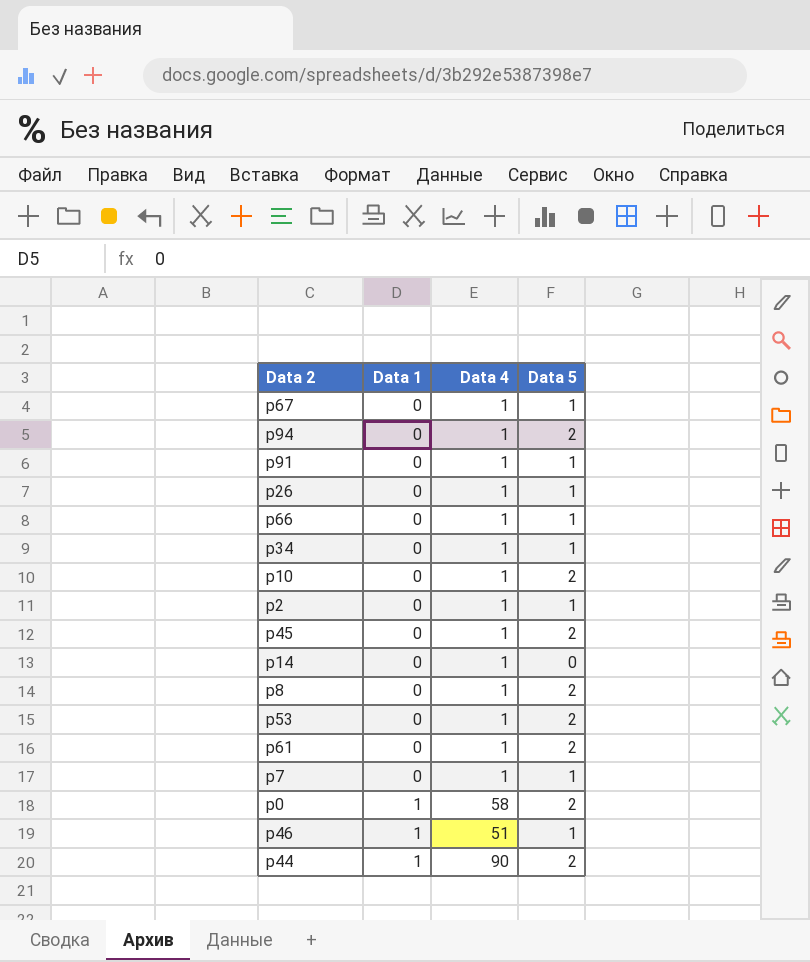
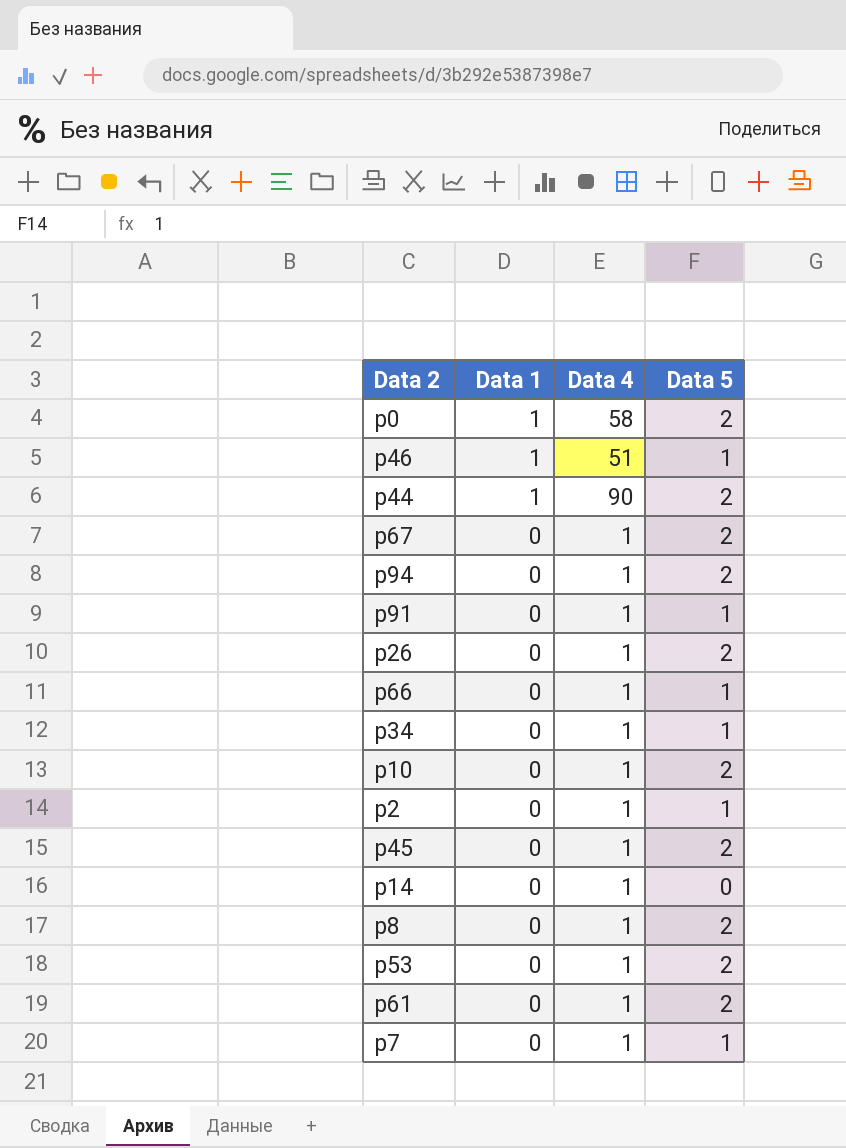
row order: Data 1 ascending -> Data 1 descending
p67 | Data 5: 1 -> 2
p26 | Data 5: 1 -> 2

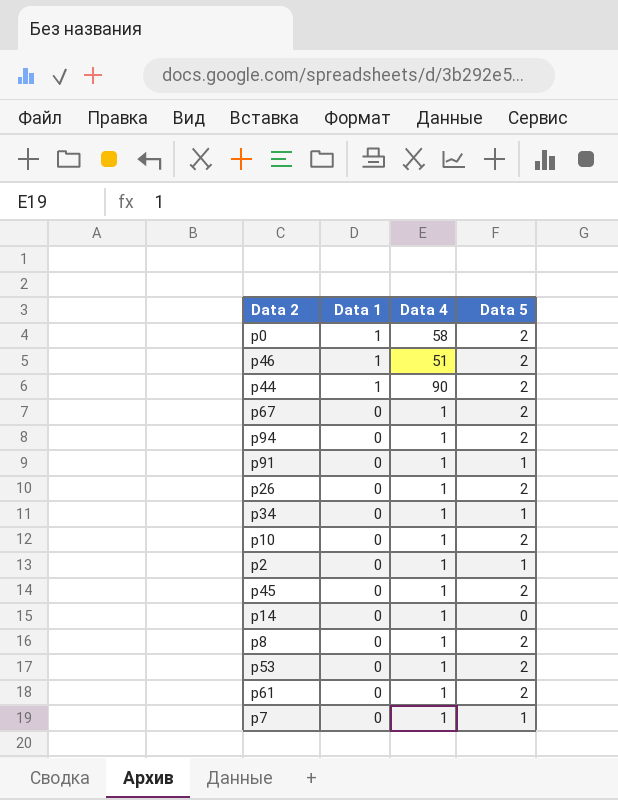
row p66: 0 | 1 | 1 -> none
p46 | Data 5: 1 -> 2

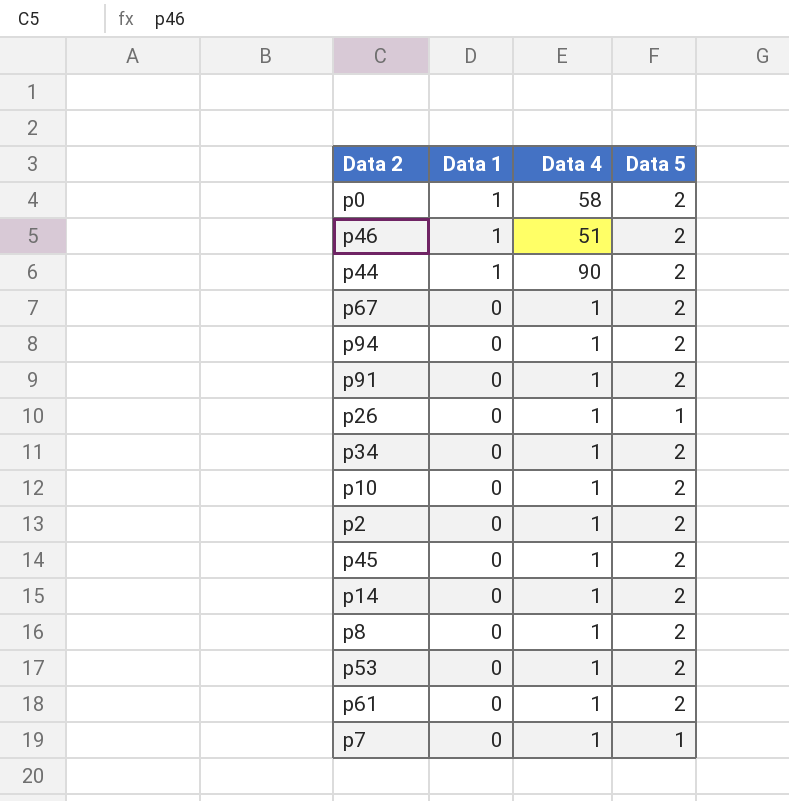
p91 | Data 5: 1 -> 2
p26 | Data 5: 2 -> 1
p34 | Data 5: 1 -> 2
p2 | Data 5: 1 -> 2
p14 | Data 5: 0 -> 2

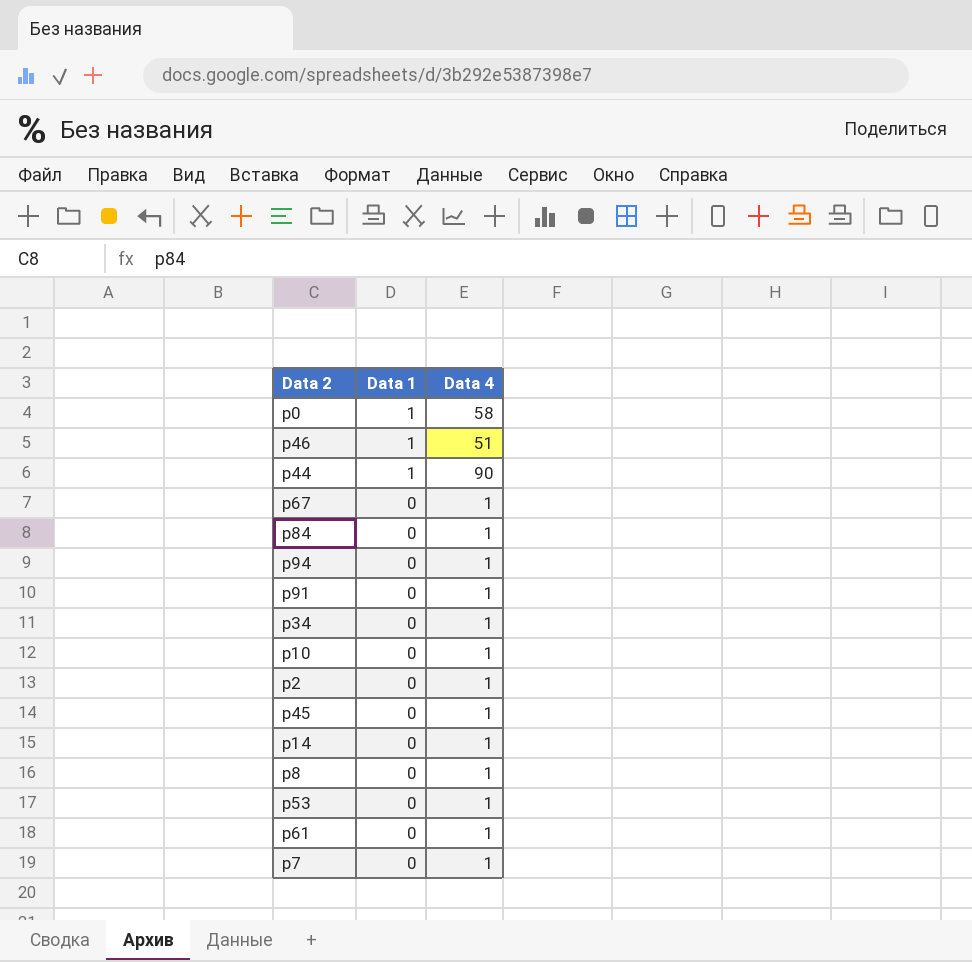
column Data 5 | position: 4 -> none
row p26: 0 | 1 | 1 -> none
row p84: none -> 0 | 1

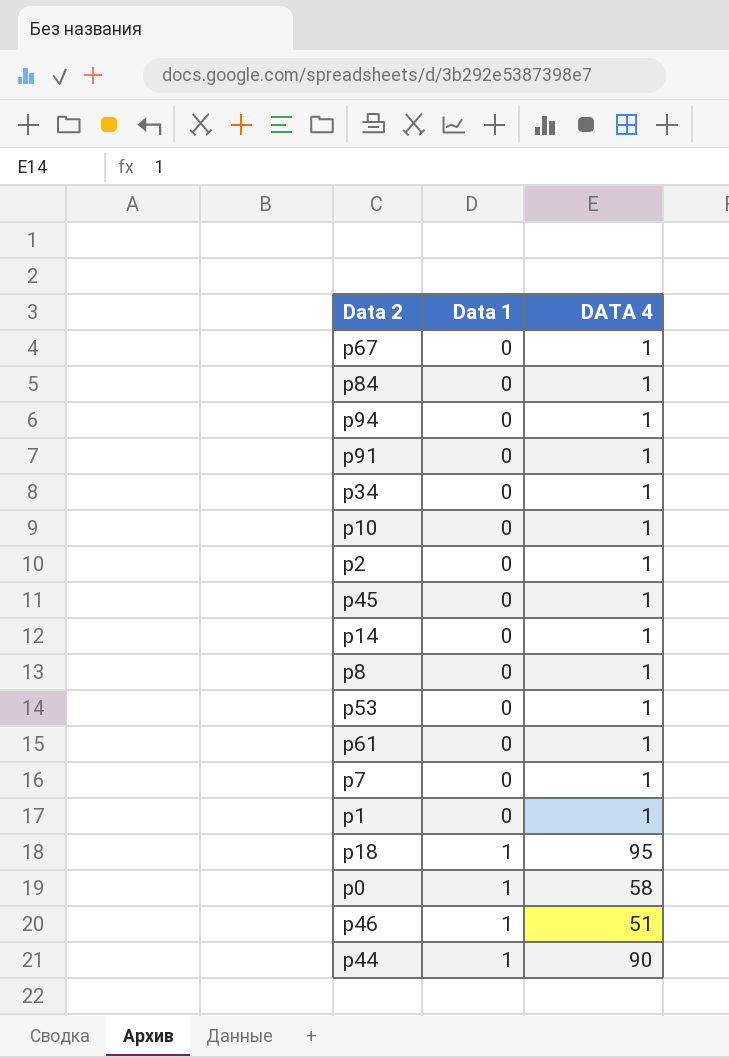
row order: Data 1 descending -> Data 1 ascending
column name: Data 4 -> DATA 4
row p1: none -> 0 | 1
row p18: none -> 1 | 95

